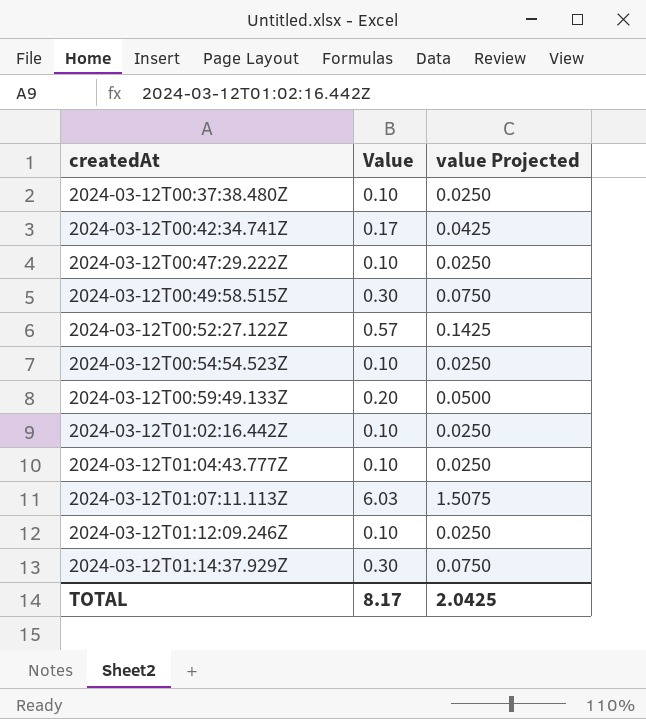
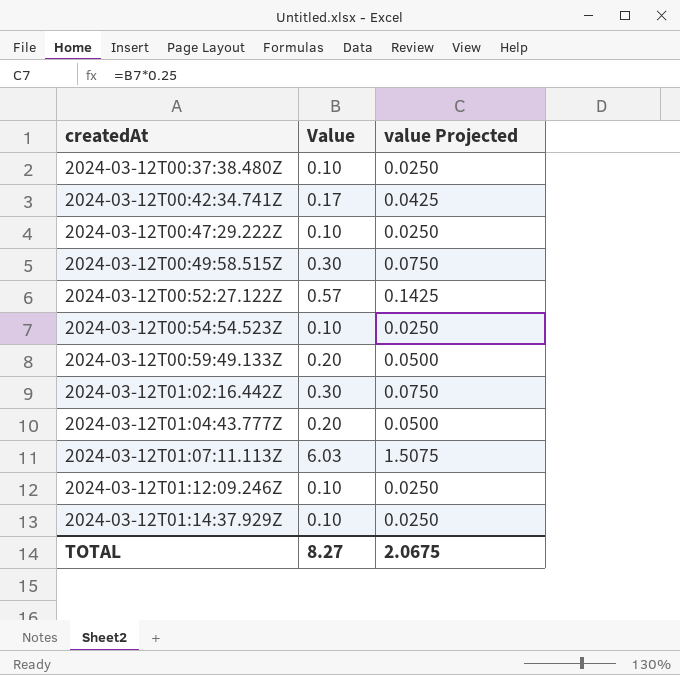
2024-03-12T01:02:16.442Z | Value: 0.10 -> 0.30
2024-03-12T01:02:16.442Z | value Projected: 0.0250 -> 0.0750
2024-03-12T01:04:43.777Z | Value: 0.10 -> 0.20
2024-03-12T01:04:43.777Z | value Projected: 0.0250 -> 0.0500
2024-03-12T01:14:37.929Z | Value: 0.30 -> 0.10
2024-03-12T01:14:37.929Z | value Projected: 0.0750 -> 0.0250
TOTAL | Value: 8.17 -> 8.27
TOTAL | value Projected: 2.0425 -> 2.0675

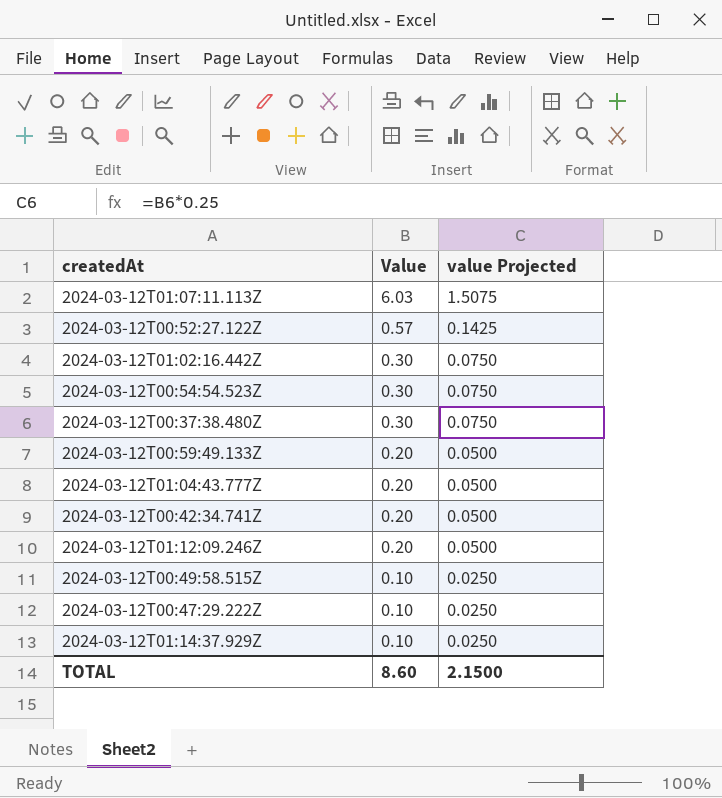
row order: createdAt ascending -> Value descending
2024-03-12T00:54:54.523Z | Value: 0.10 -> 0.30
2024-03-12T00:54:54.523Z | value Projected: 0.0250 -> 0.0750
2024-03-12T00:37:38.480Z | Value: 0.10 -> 0.30
2024-03-12T00:37:38.480Z | value Projected: 0.0250 -> 0.0750
2024-03-12T00:42:34.741Z | Value: 0.17 -> 0.20
2024-03-12T00:42:34.741Z | value Projected: 0.0425 -> 0.0500
2024-03-12T01:12:09.246Z | Value: 0.10 -> 0.20
2024-03-12T01:12:09.246Z | value Projected: 0.0250 -> 0.0500
2024-03-12T00:49:58.515Z | Value: 0.30 -> 0.10
2024-03-12T00:49:58.515Z | value Projected: 0.0750 -> 0.0250
TOTAL | Value: 8.27 -> 8.60
TOTAL | value Projected: 2.0675 -> 2.1500

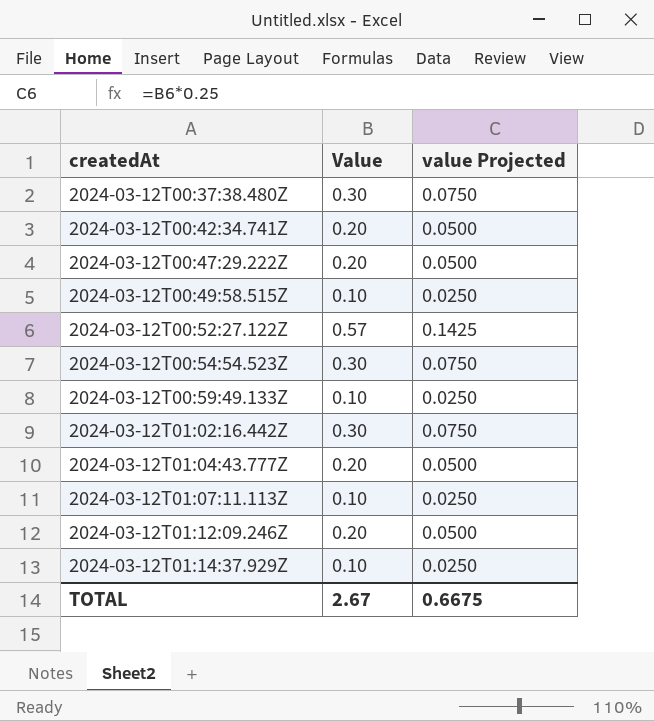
row order: Value descending -> createdAt ascending
2024-03-12T00:47:29.222Z | Value: 0.10 -> 0.20
2024-03-12T00:47:29.222Z | value Projected: 0.0250 -> 0.0500
2024-03-12T00:59:49.133Z | Value: 0.20 -> 0.10
2024-03-12T00:59:49.133Z | value Projected: 0.0500 -> 0.0250
2024-03-12T01:07:11.113Z | Value: 6.03 -> 0.10
2024-03-12T01:07:11.113Z | value Projected: 1.5075 -> 0.0250
TOTAL | Value: 8.60 -> 2.67
TOTAL | value Projected: 2.1500 -> 0.6675

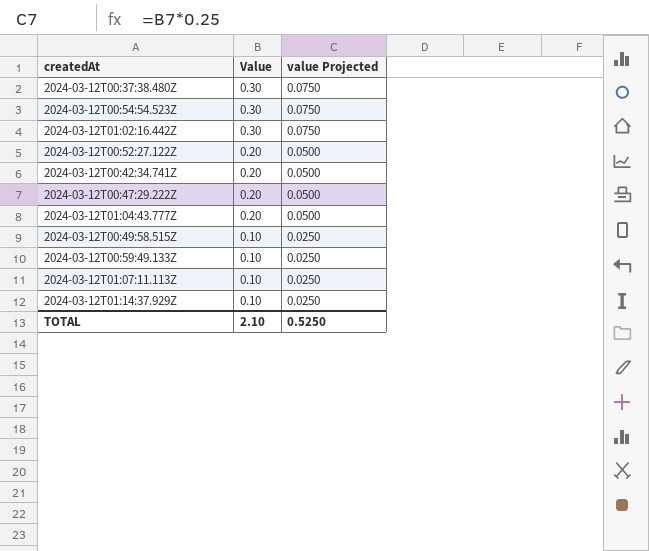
row order: createdAt ascending -> Value descending
row 2024-03-12T01:12:09.246Z: 0.20 | 0.0500 -> none
2024-03-12T00:52:27.122Z | Value: 0.57 -> 0.20
2024-03-12T00:52:27.122Z | value Projected: 0.1425 -> 0.0500
TOTAL | Value: 2.67 -> 2.10
TOTAL | value Projected: 0.6675 -> 0.5250

